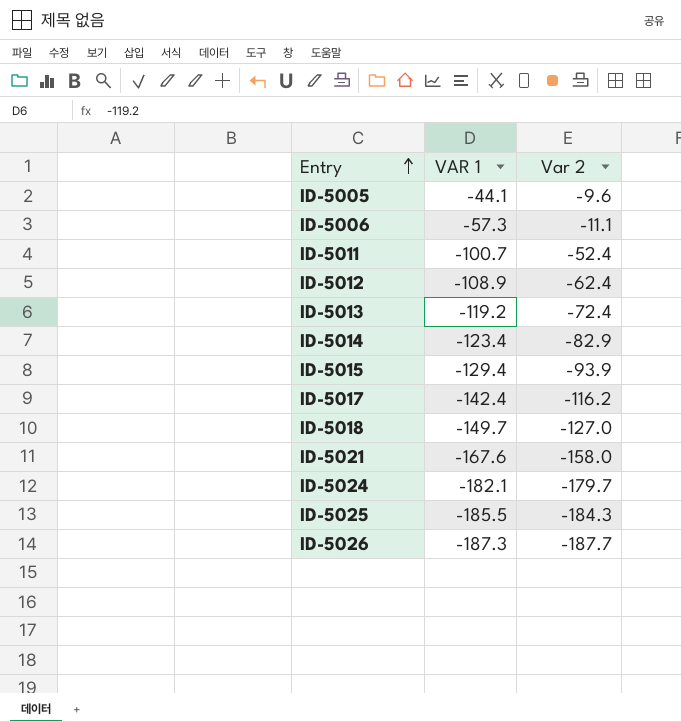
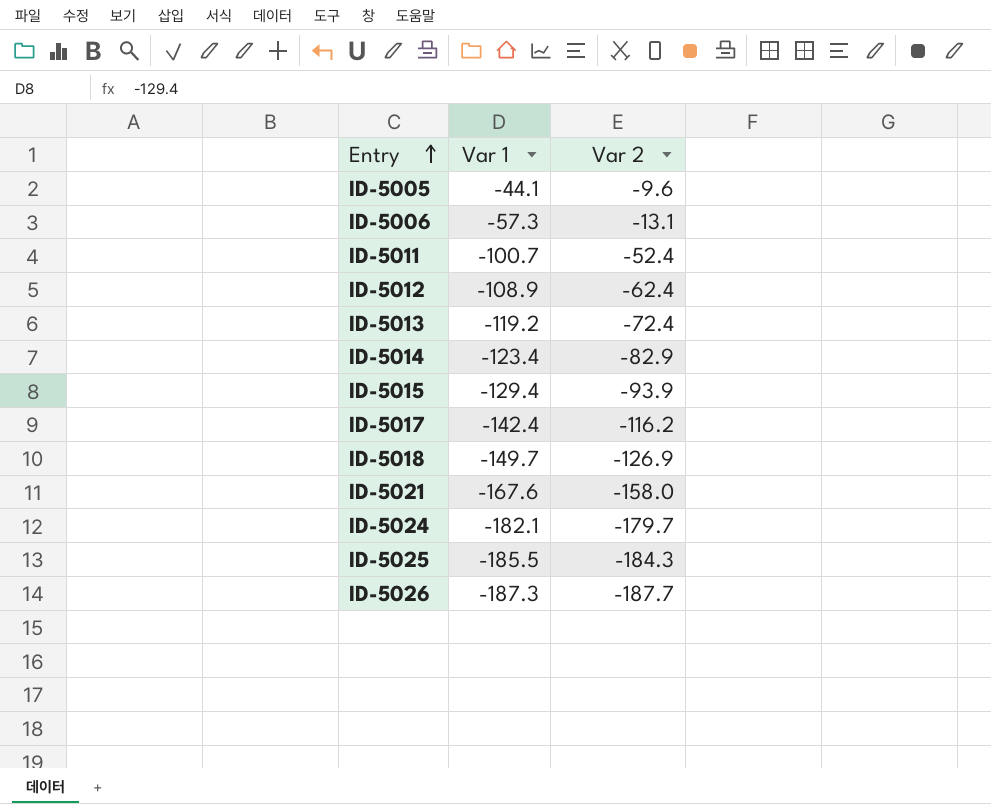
column name: VAR 1 -> Var 1
ID-5006 | Var 2: -11.1 -> -13.1
ID-5018 | Var 2: -127.0 -> -126.9

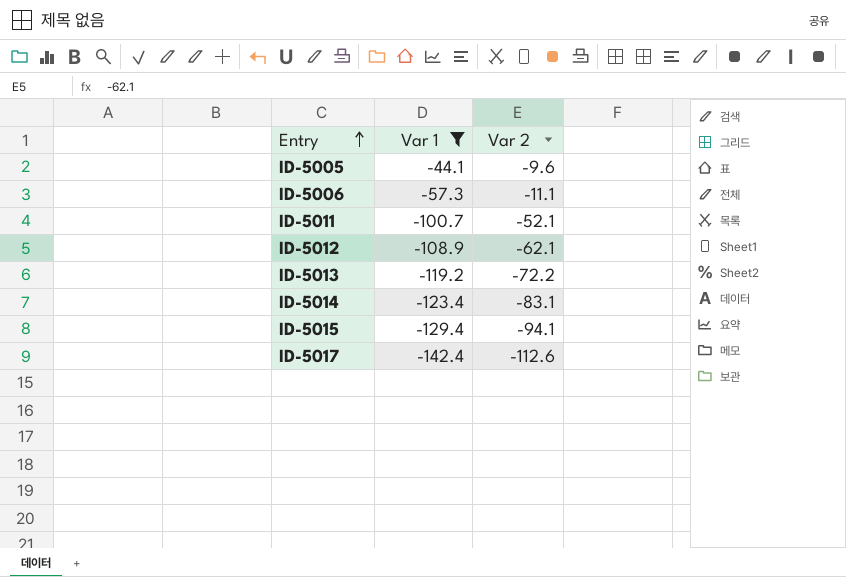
filter: none -> Var 1 >= -142.4
ID-5006 | Var 2: -13.1 -> -11.1
ID-5011 | Var 2: -52.4 -> -52.1
ID-5012 | Var 2: -62.4 -> -62.1
ID-5013 | Var 2: -72.4 -> -72.2
ID-5014 | Var 2: -82.9 -> -83.1
ID-5015 | Var 2: -93.9 -> -94.1
ID-5017 | Var 2: -116.2 -> -112.6

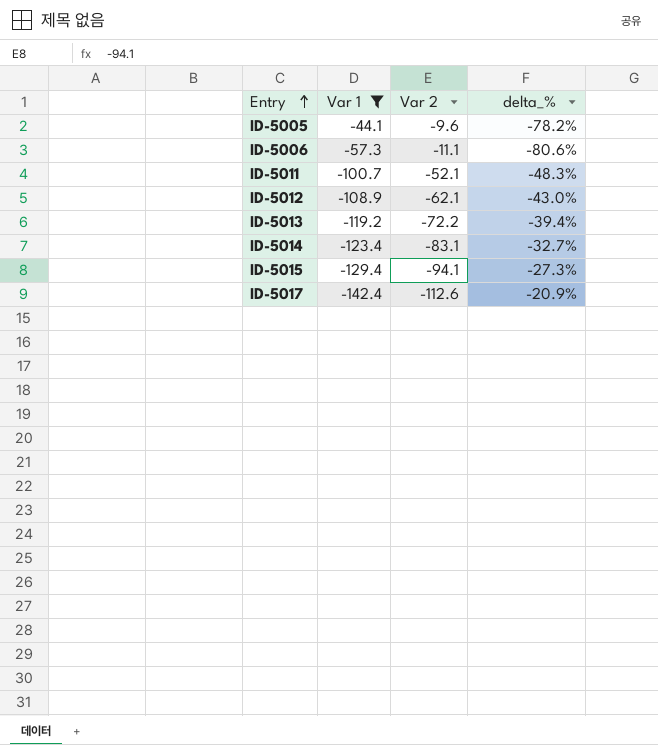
column delta_% | formula: none -> ([Var 2] - [Var 1]) / [Var 1]

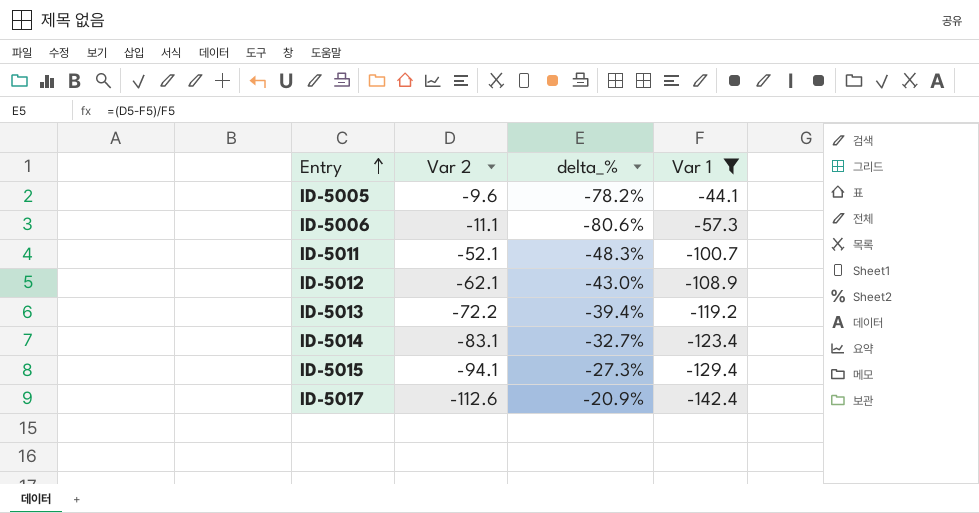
column Var 1 | position: 2 -> 4

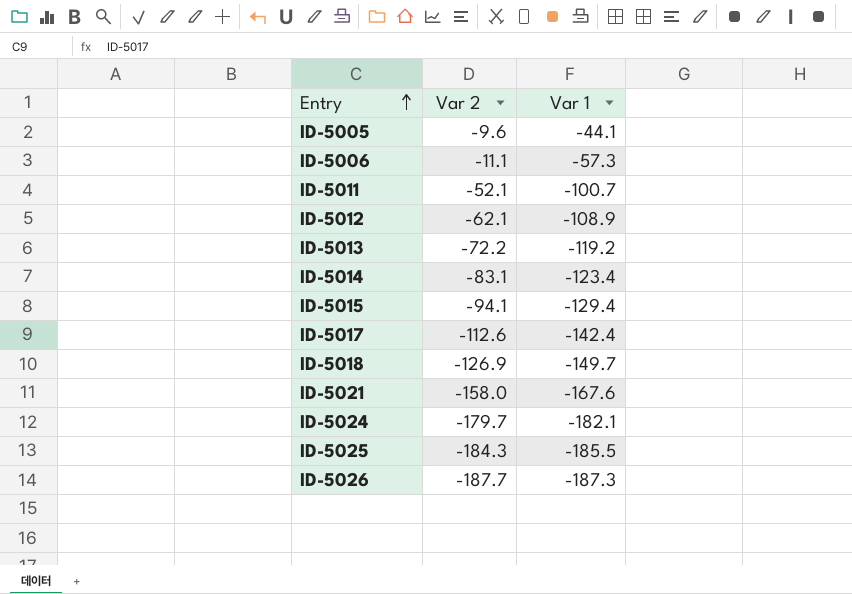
filter: Var 1 >= -142.4 -> none
column delta_% | formula: ([Var 2] - [Var 1]) / [Var 1] -> none

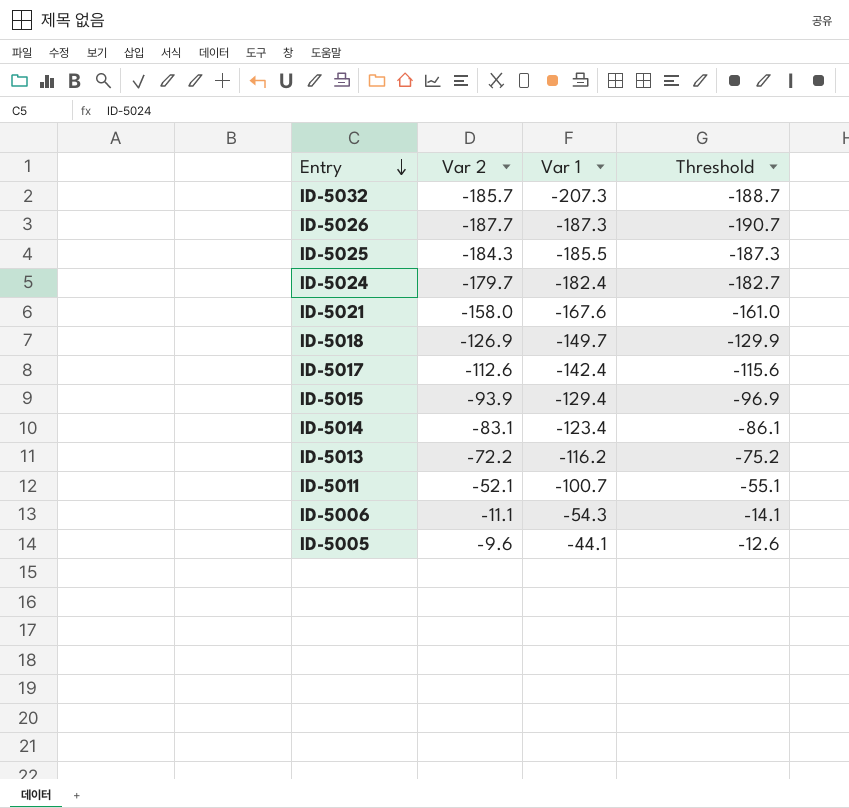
row order: Entry ascending -> Entry descending
column Threshold | formula: none -> [Var 2] - 3
row ID-5012: -62.1 | -108.9 -> none
row ID-5032: none -> -185.7 | -207.3 | -188.7
ID-5024 | Var 1: -182.1 -> -182.4
ID-5015 | Var 2: -94.1 -> -93.9
ID-5013 | Var 1: -119.2 -> -116.2
ID-5006 | Var 1: -57.3 -> -54.3

